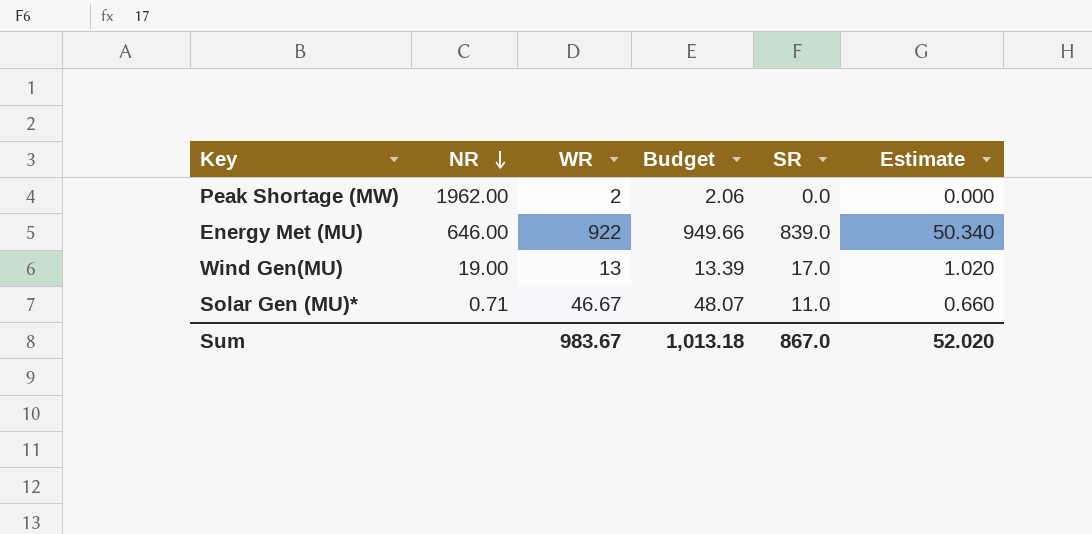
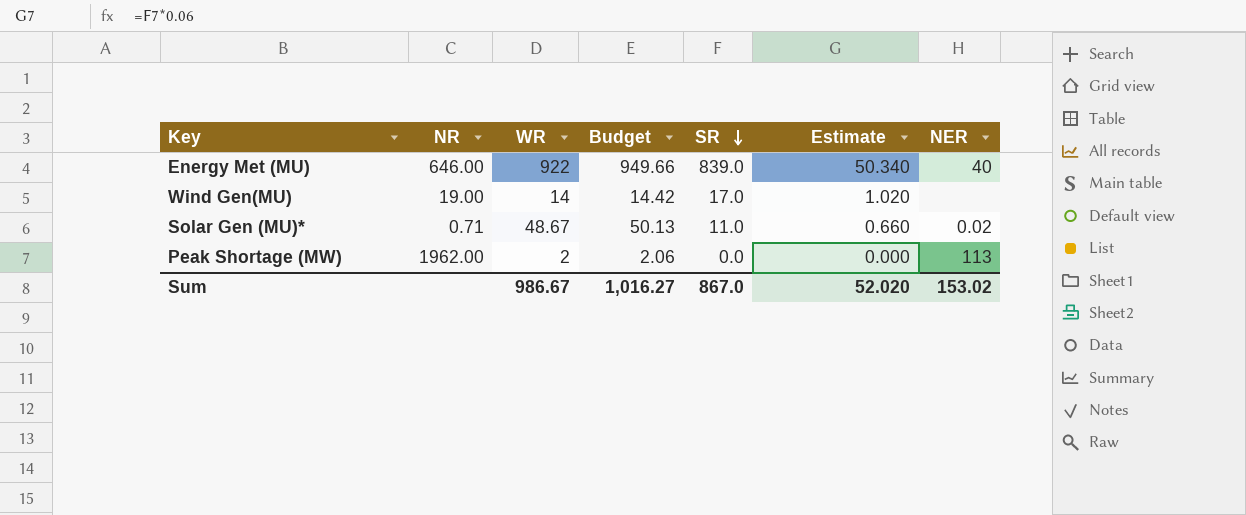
row order: NR descending -> SR descending
column NER | position: none -> 7
Wind Gen(MU) | WR: 13 -> 14
Wind Gen(MU) | Budget: 13.39 -> 14.42
Solar Gen (MU)* | WR: 46.67 -> 48.67
Solar Gen (MU)* | Budget: 48.07 -> 50.13
Sum | WR: 983.67 -> 986.67
Sum | Budget: 1,013.18 -> 1,016.27

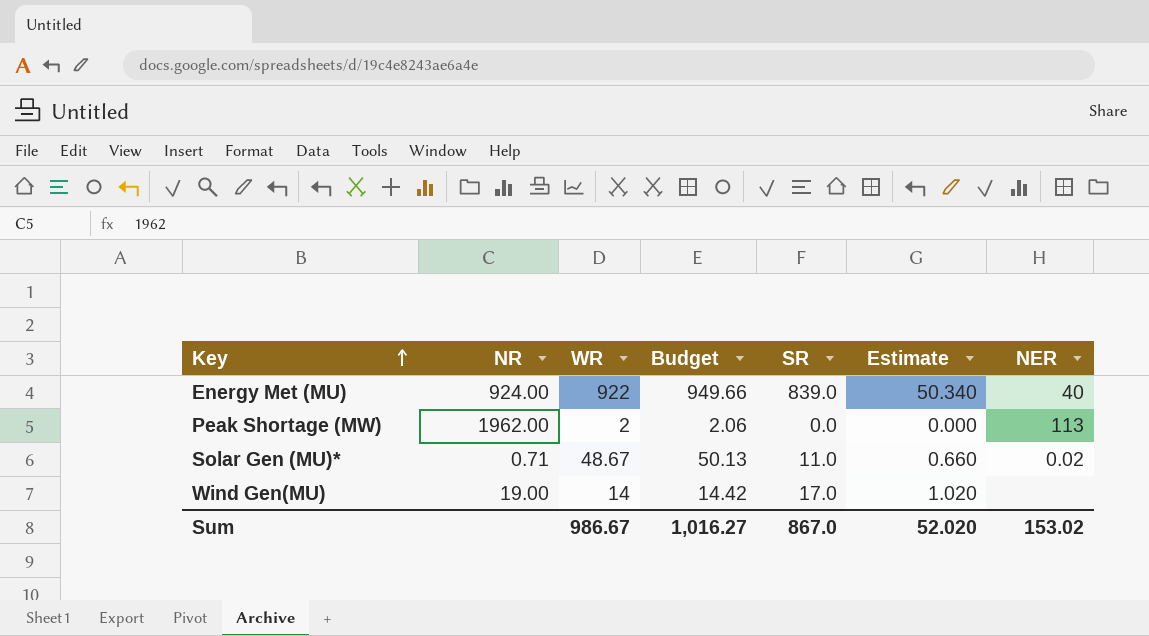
row order: SR descending -> Key ascending
Energy Met (MU) | NR: 646.00 -> 924.00

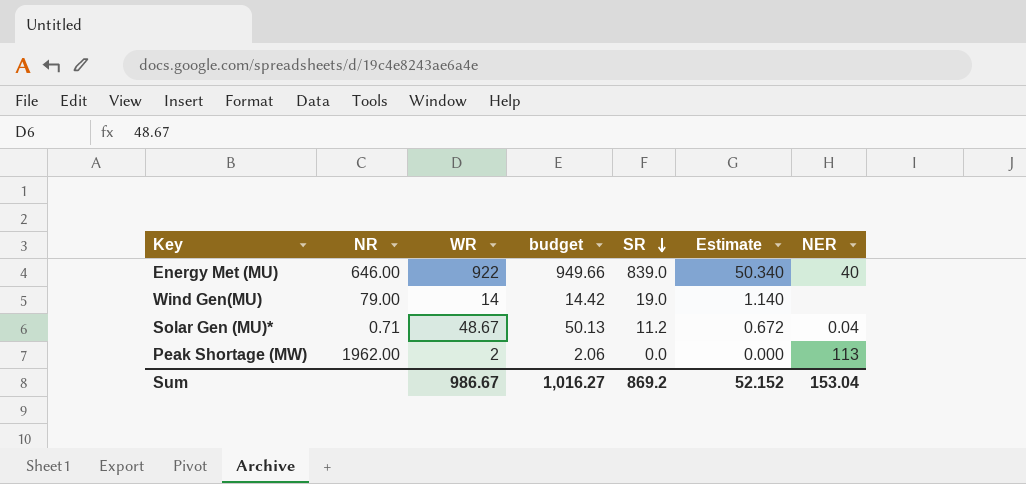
row order: Key ascending -> SR descending
column name: Budget -> budget
Energy Met (MU) | NR: 924.00 -> 646.00
Wind Gen(MU) | NR: 19.00 -> 79.00
Wind Gen(MU) | SR: 17.0 -> 19.0
Wind Gen(MU) | Estimate: 1.020 -> 1.140
Solar Gen (MU)* | SR: 11.0 -> 11.2
Solar Gen (MU)* | Estimate: 0.660 -> 0.672
Solar Gen (MU)* | NER: 0.02 -> 0.04
Sum | SR: 867.0 -> 869.2
Sum | Estimate: 52.020 -> 52.152
Sum | NER: 153.02 -> 153.04

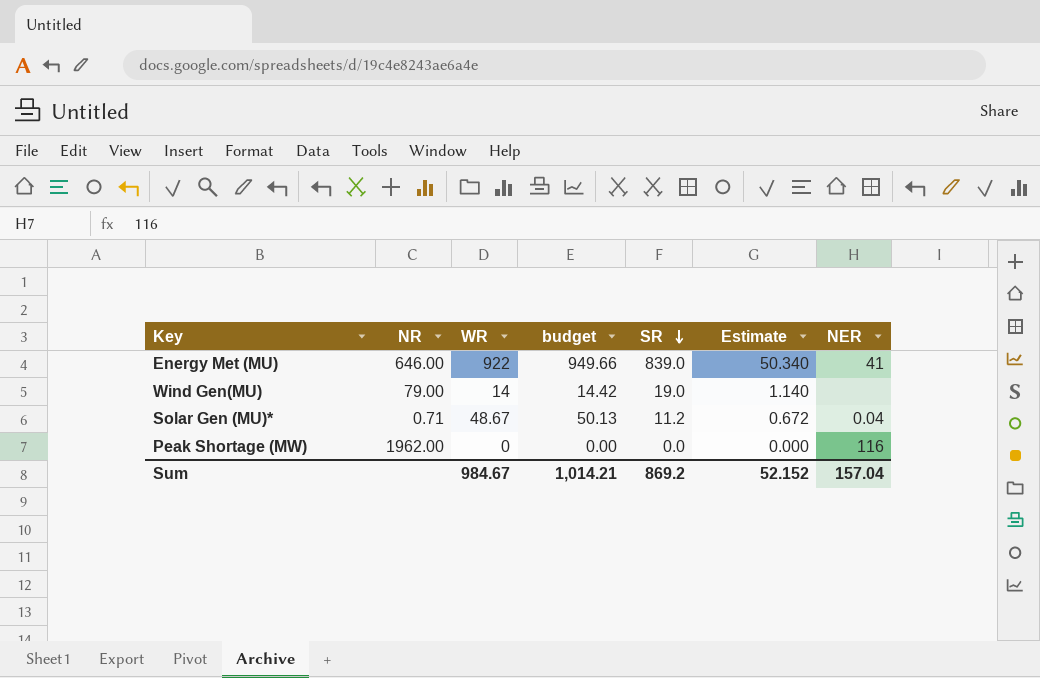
Energy Met (MU) | NER: 40 -> 41
Peak Shortage (MW) | WR: 2 -> 0
Peak Shortage (MW) | budget: 2.06 -> 0.00
Peak Shortage (MW) | NER: 113 -> 116
Sum | WR: 986.67 -> 984.67
Sum | budget: 1,016.27 -> 1,014.21
Sum | NER: 153.04 -> 157.04

